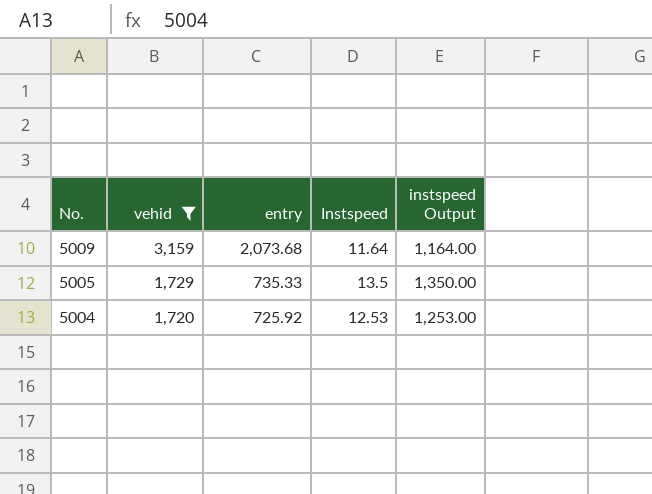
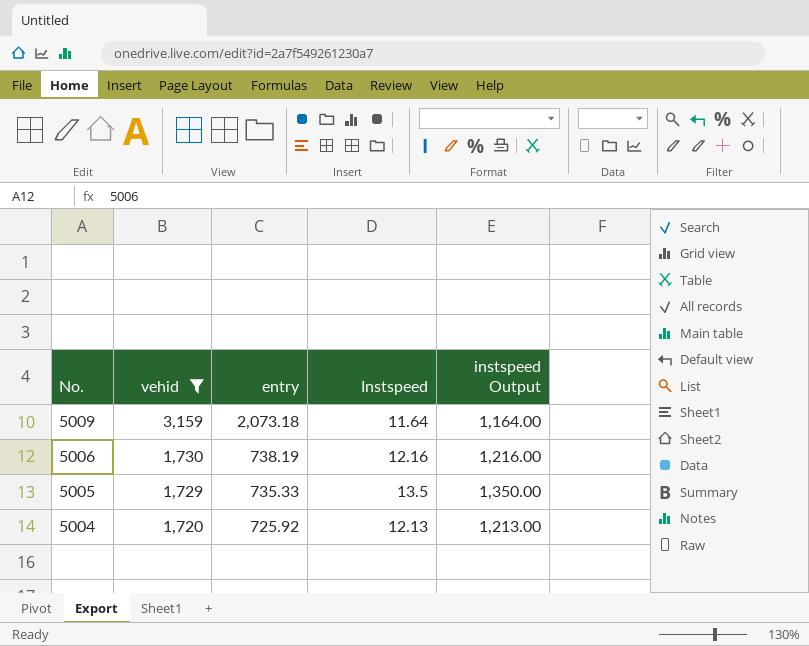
5009 | entry: 2,073.68 -> 2,073.18
row 5006: none -> 1,730 | 738.19 | 12.16 | 1,216.00
5004 | Instspeed: 12.53 -> 12.13
5004 | instspeed Output: 1,253.00 -> 1,213.00

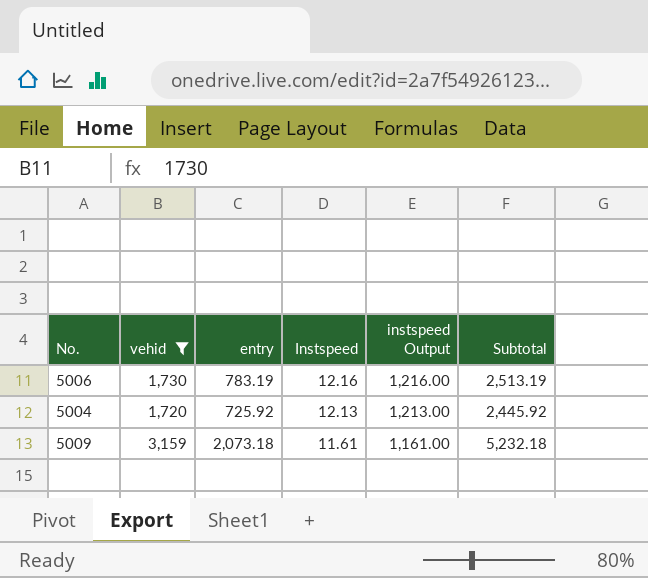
row order: No. descending -> Instspeed descending
column Subtotal | formula: none -> [vehid] + [entry]
row 5005: 1,729 | 735.33 | 13.5 | 1,350.00 -> none
5006 | entry: 738.19 -> 783.19
5009 | Instspeed: 11.64 -> 11.61
5009 | instspeed Output: 1,164.00 -> 1,161.00

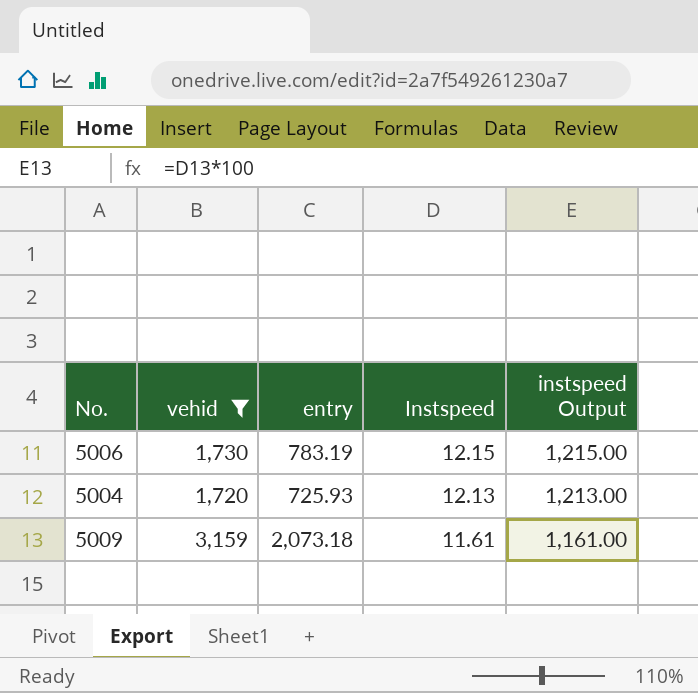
column Subtotal | formula: [vehid] + [entry] -> none
5006 | Instspeed: 12.16 -> 12.15
5006 | instspeed Output: 1,216.00 -> 1,215.00
5004 | entry: 725.92 -> 725.93

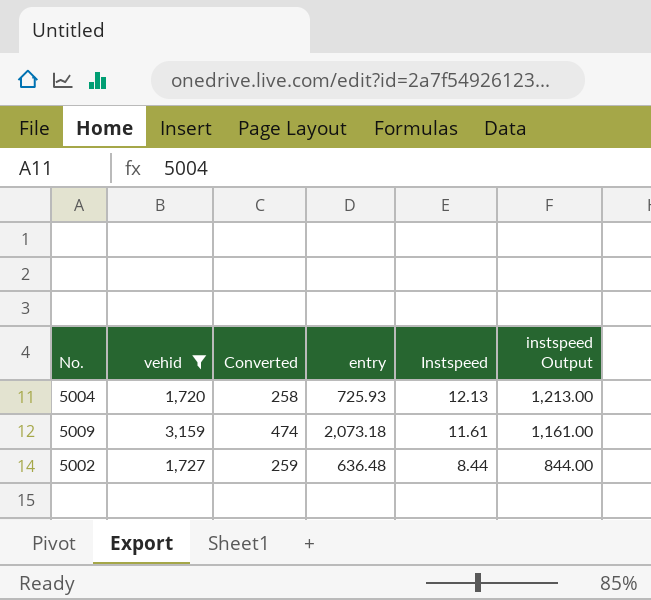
column Converted | formula: none -> [vehid] * 0.15
row 5006: 1,730 | 783.19 | 12.15 | 1,215.00 -> none
row 5002: none -> 1,727 | 259 | 636.48 | 8.44 | 844.00

